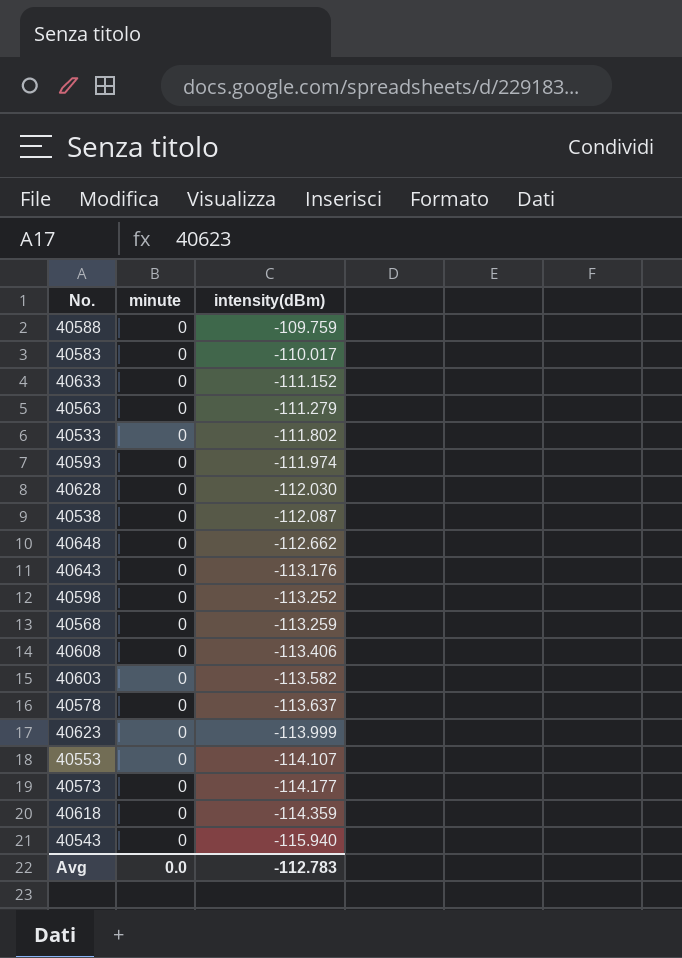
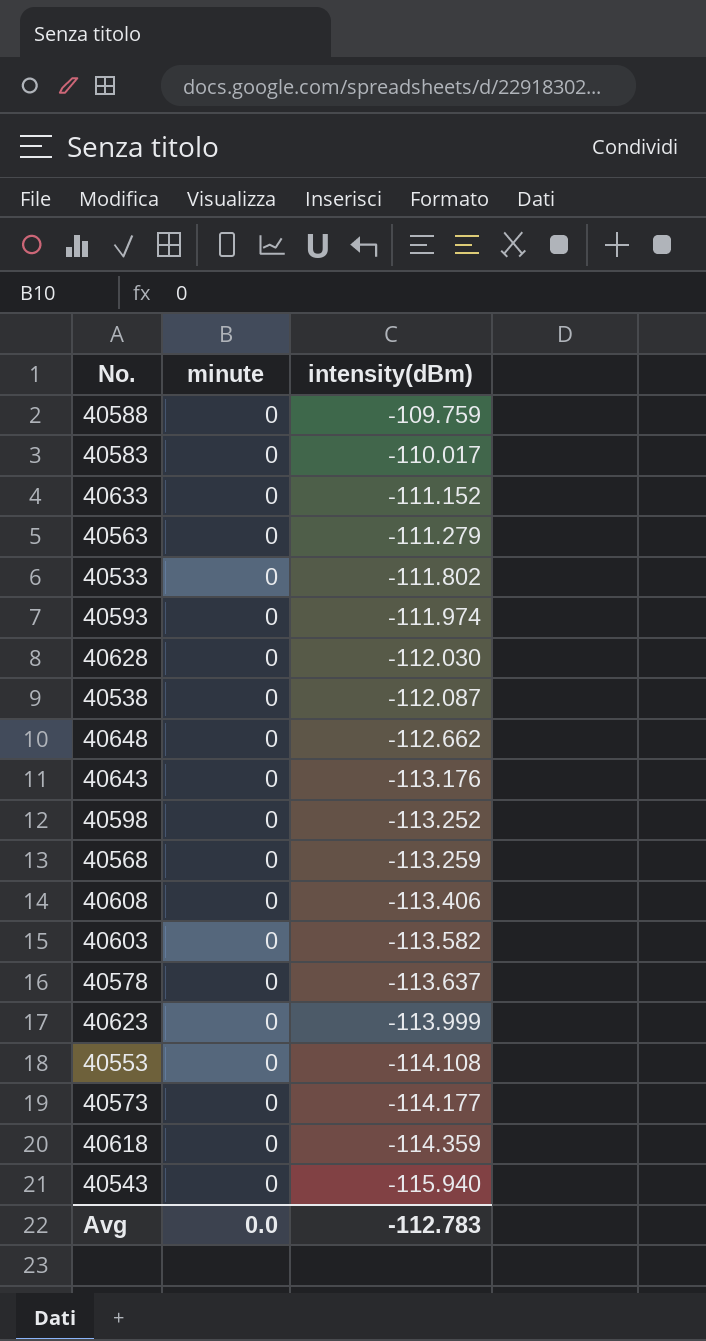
40553 | intensity(dBm): -114.107 -> -114.108

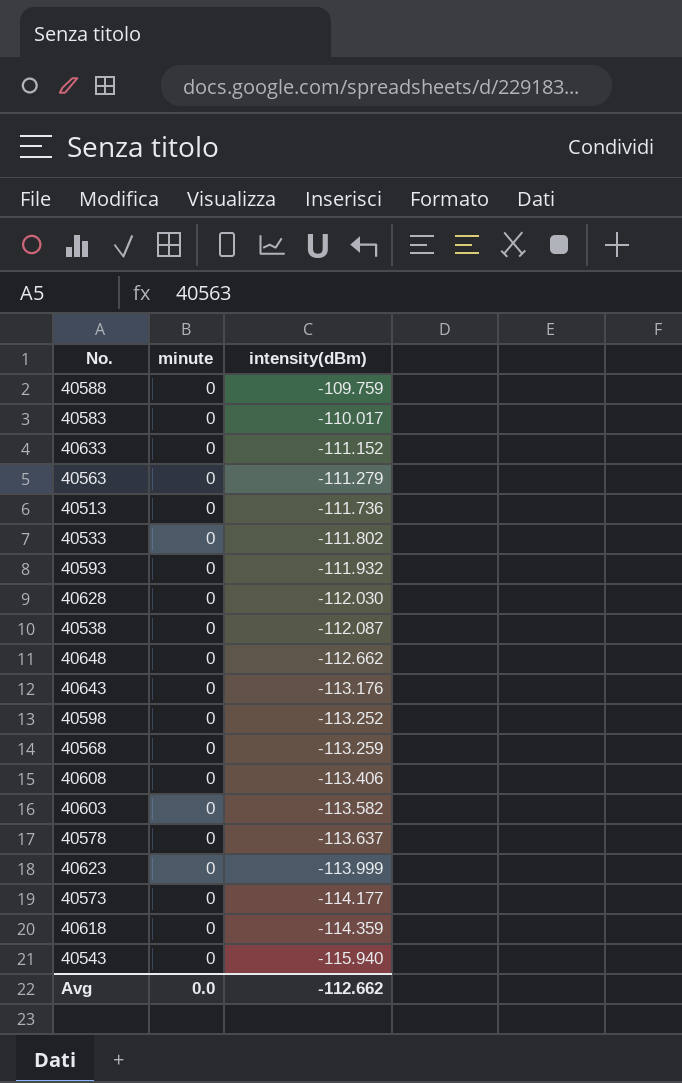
row 40553: 0 | -114.108 -> none
row 40513: none -> 0 | -111.736
40593 | intensity(dBm): -111.974 -> -111.932
Avg | intensity(dBm): -112.783 -> -112.662

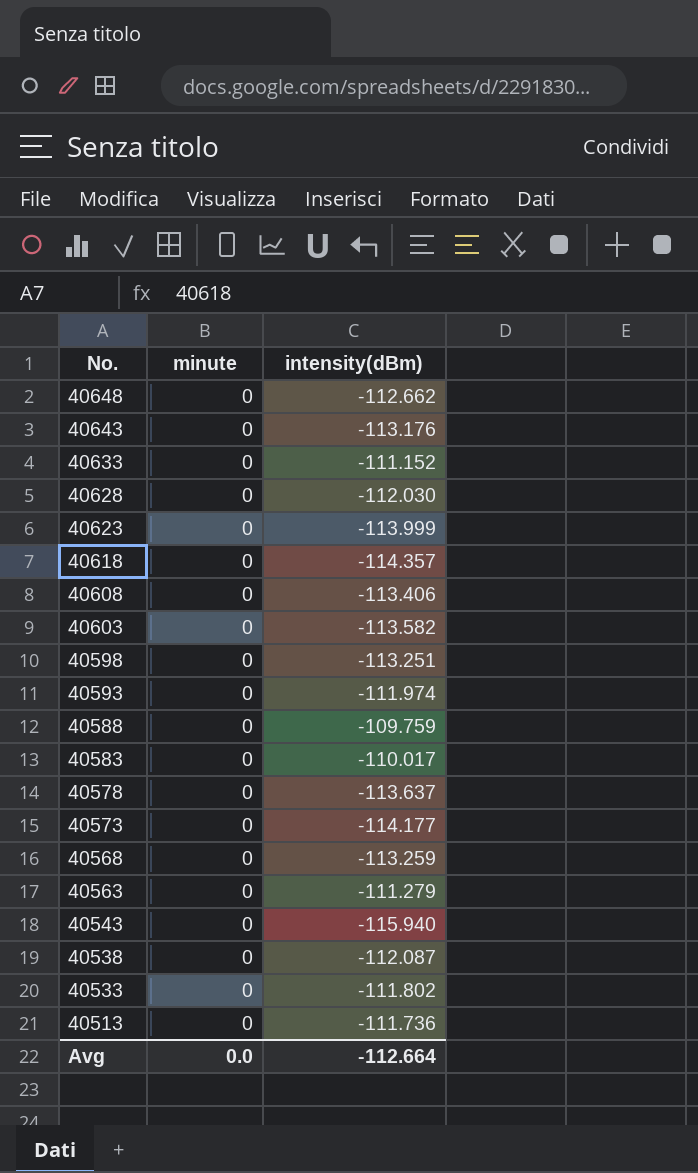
row order: intensity(dBm) descending -> No. descending
40618 | intensity(dBm): -114.359 -> -114.357
40598 | intensity(dBm): -113.252 -> -113.251
40593 | intensity(dBm): -111.932 -> -111.974
Avg | intensity(dBm): -112.662 -> -112.664

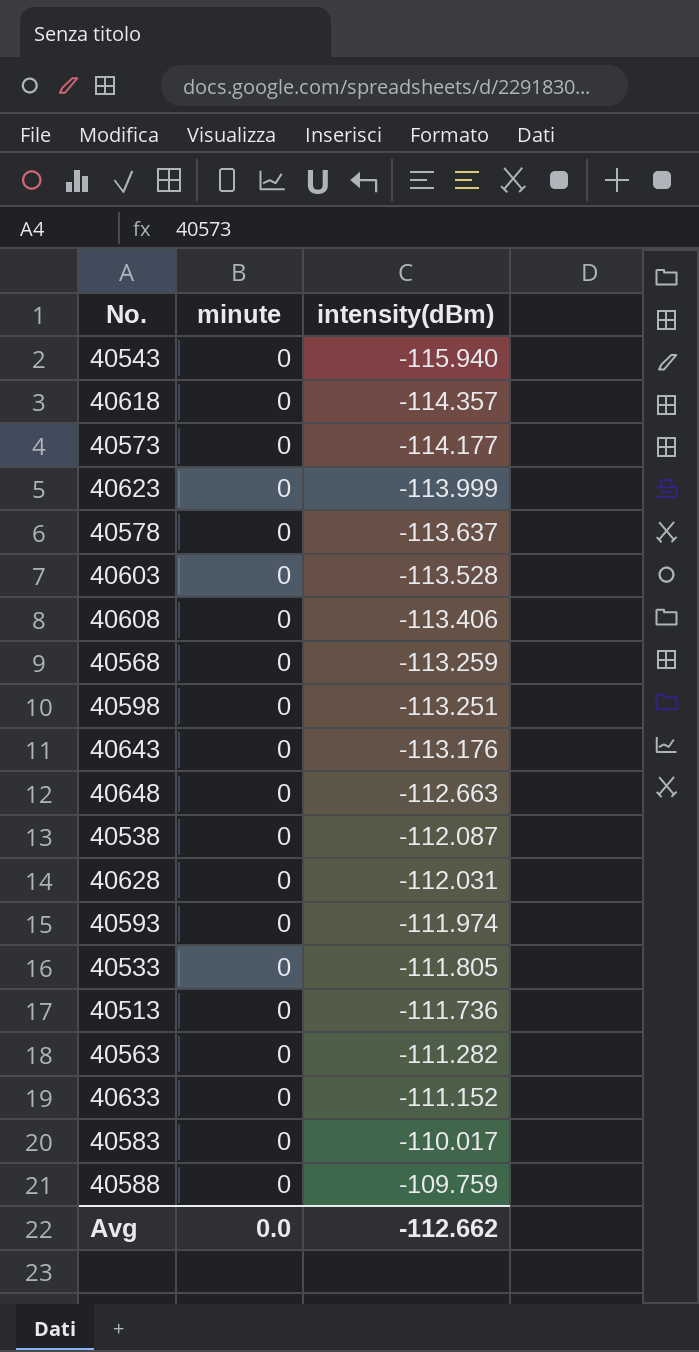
row order: No. descending -> intensity(dBm) ascending
40603 | intensity(dBm): -113.582 -> -113.528
40648 | intensity(dBm): -112.662 -> -112.663
40628 | intensity(dBm): -112.030 -> -112.031
40533 | intensity(dBm): -111.802 -> -111.805
40563 | intensity(dBm): -111.279 -> -111.282
Avg | intensity(dBm): -112.664 -> -112.662

